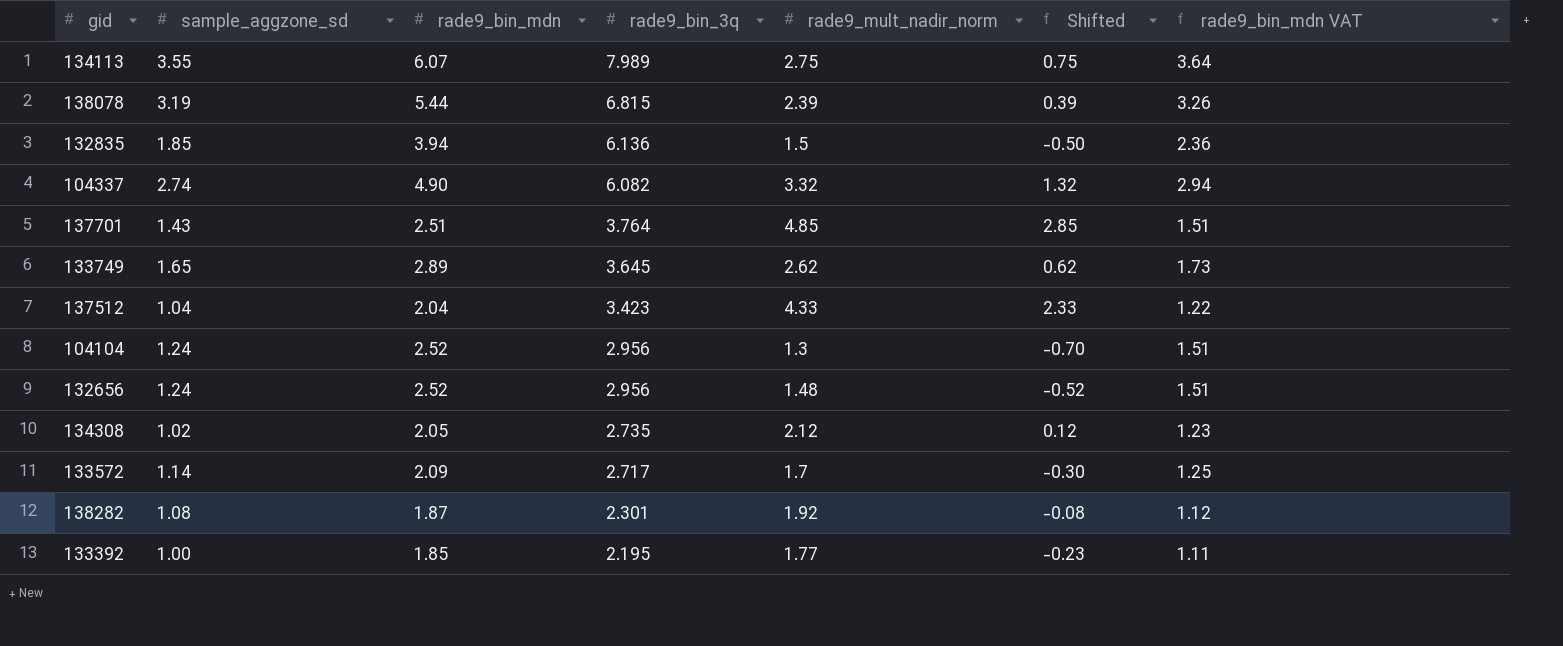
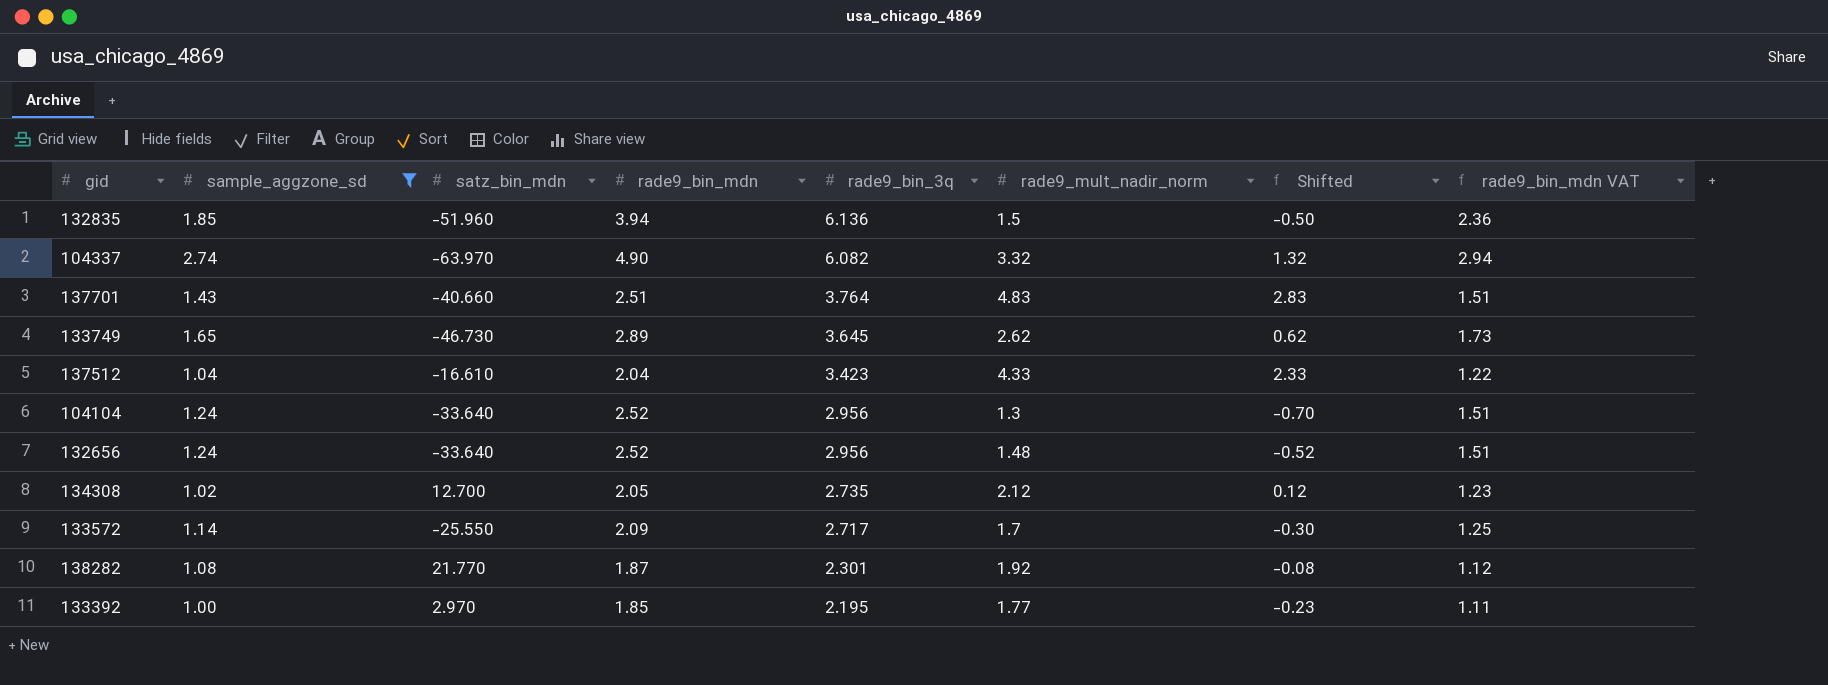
filter: none -> sample_aggzone_sd <= 2.74
column satz_bin_mdn | position: none -> 3
137701 | rade9_mult_nadir_norm: 4.85 -> 4.83
137701 | Shifted: 2.85 -> 2.83

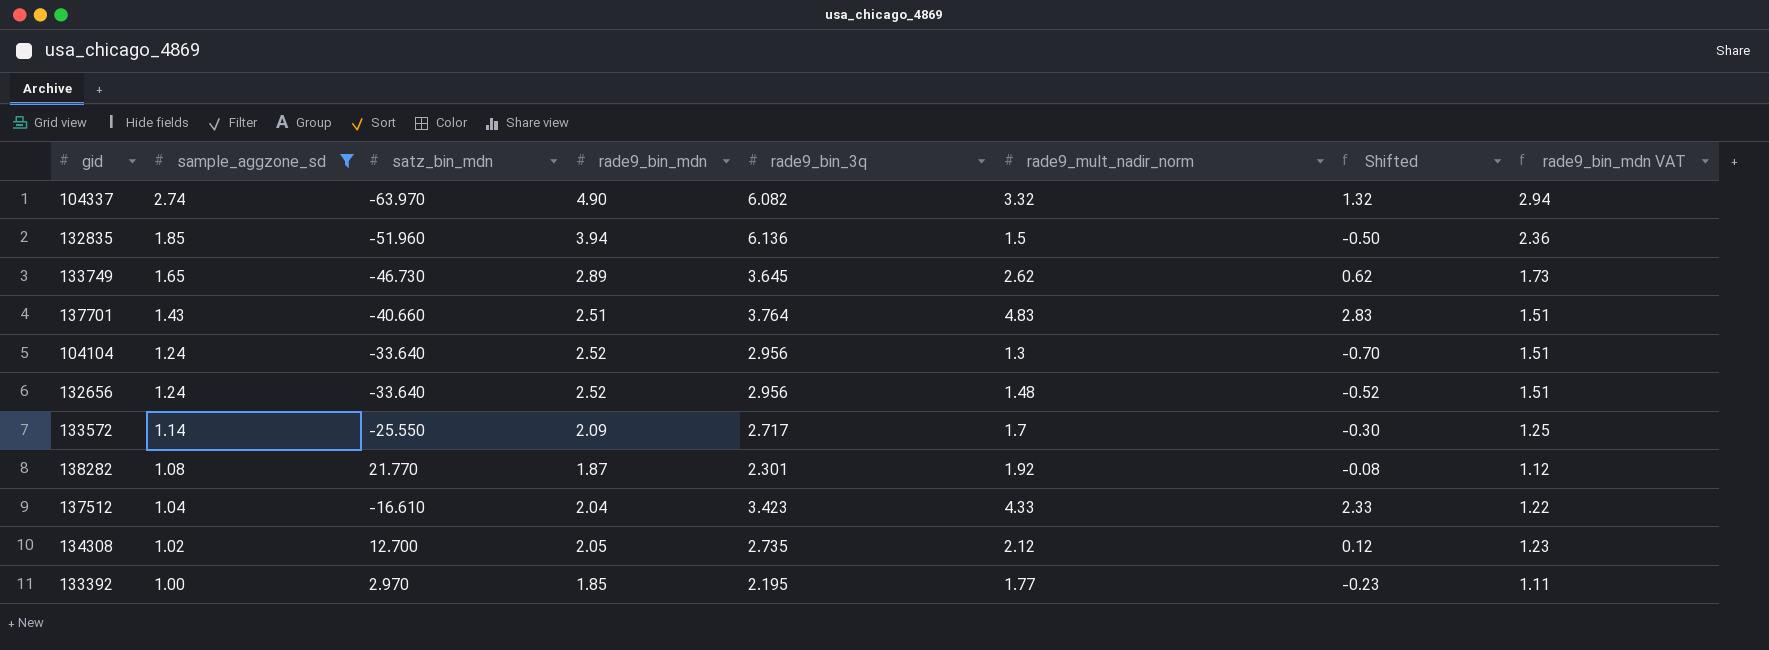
row order: rade9_bin_3q descending -> sample_aggzone_sd descending

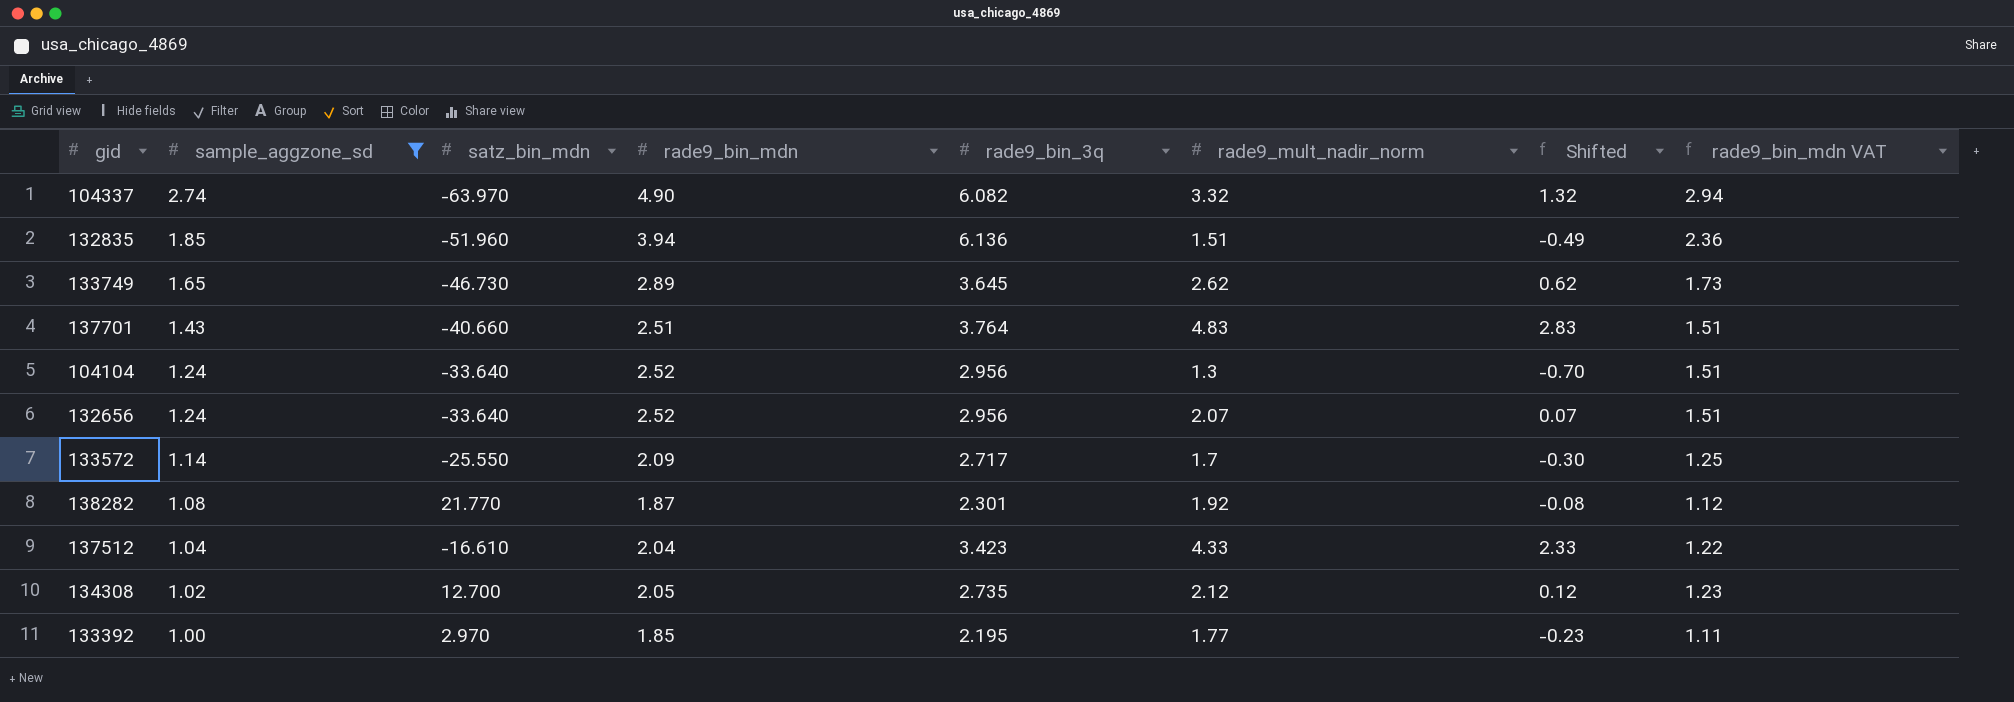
132835 | rade9_mult_nadir_norm: 1.5 -> 1.51
132835 | Shifted: -0.50 -> -0.49
132656 | rade9_mult_nadir_norm: 1.48 -> 2.07
132656 | Shifted: -0.52 -> 0.07

